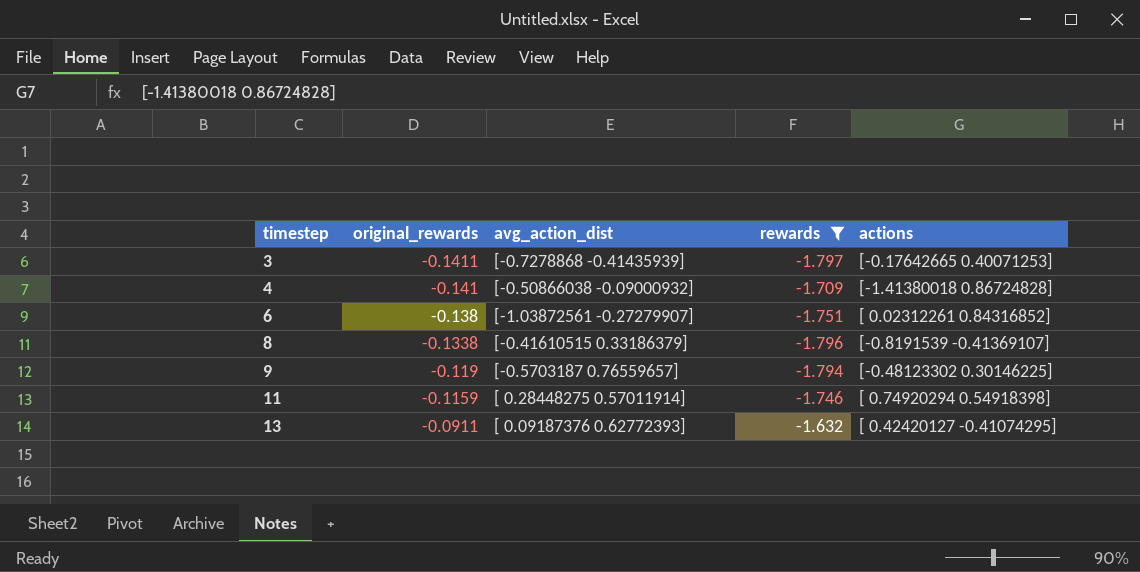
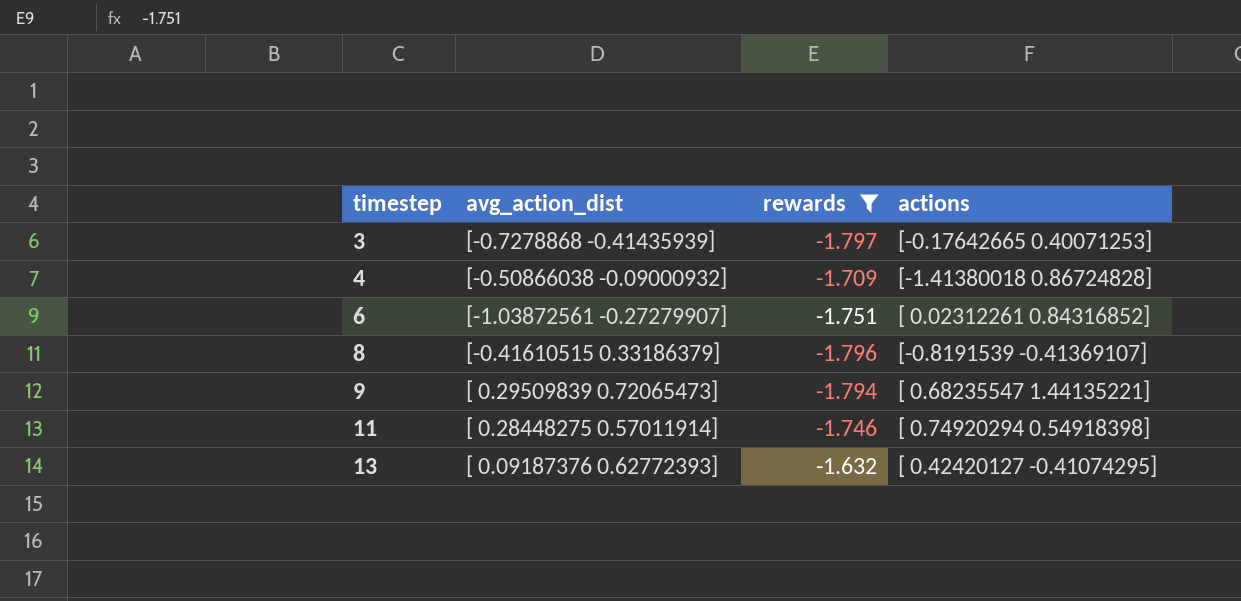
column original_rewards | position: 2 -> none
9 | avg_action_dist: [-0.5703187 0.76559657] -> [ 0.29509839 0.72065473]
9 | actions: [-0.48123302 0.30146225] -> [ 0.68235547 1.44135221]

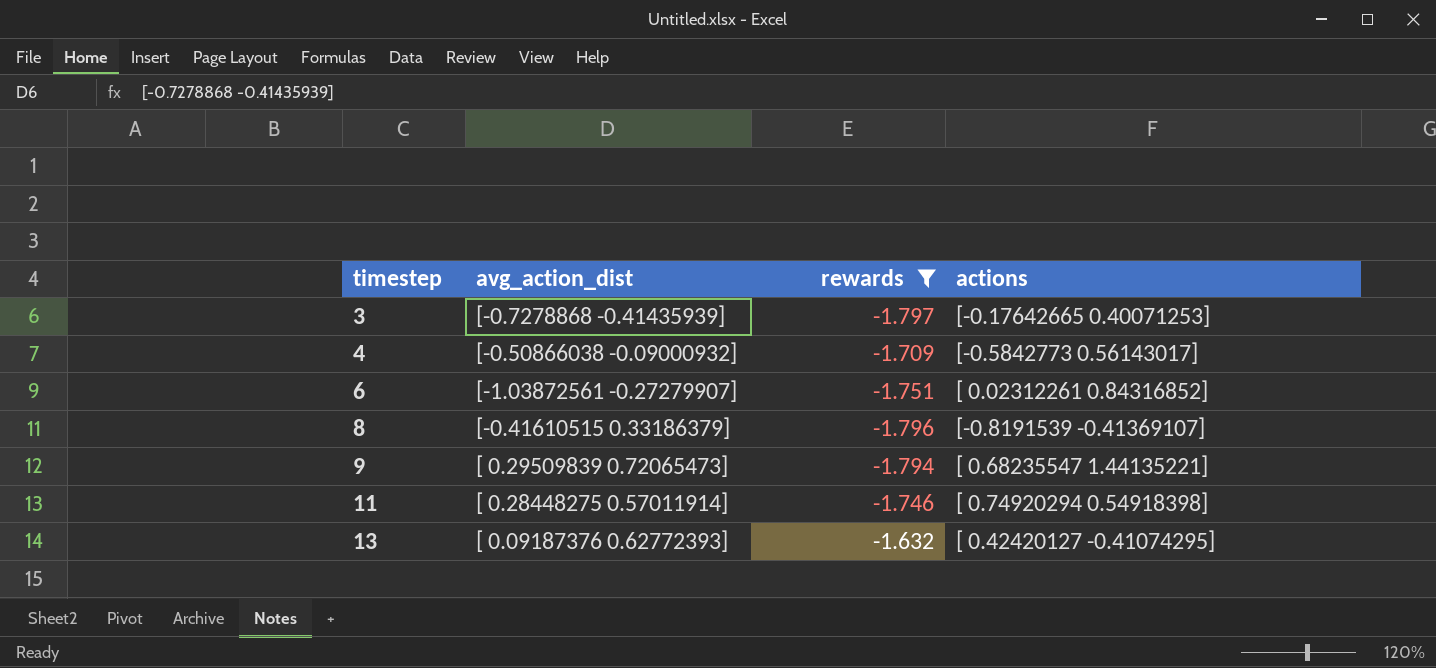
4 | actions: [-1.41380018 0.86724828] -> [-0.5842773 0.56143017]

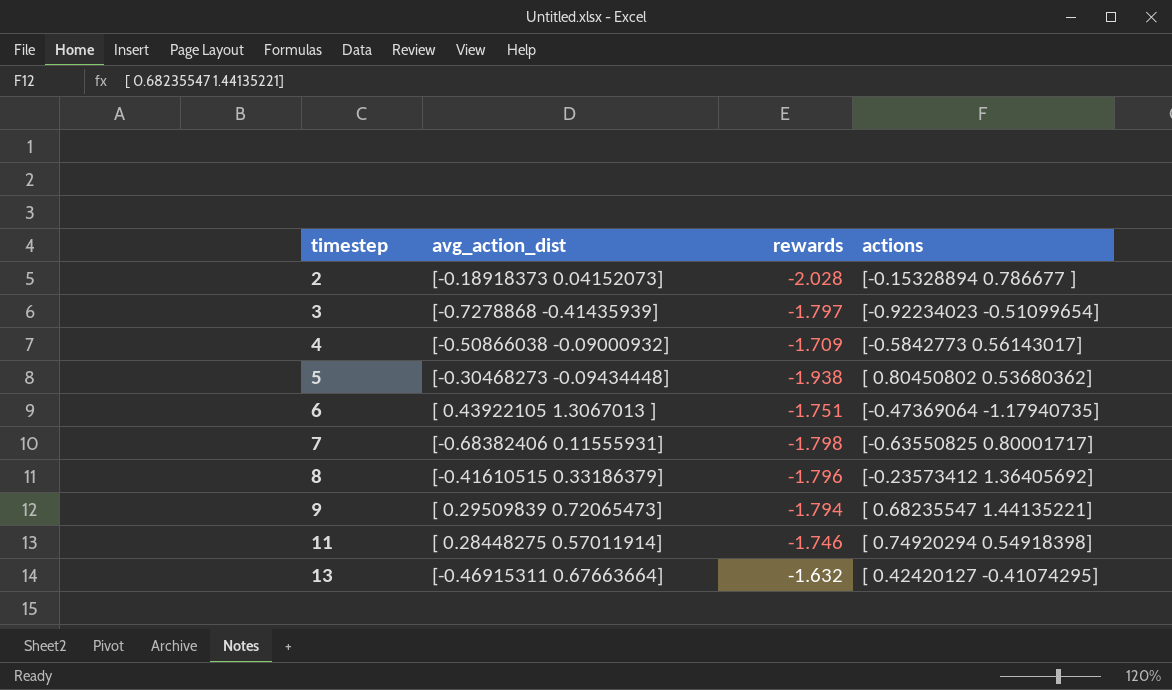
filter: rewards >= -1.797 -> none
3 | actions: [-0.17642665 0.40071253] -> [-0.92234023 -0.51099654]
6 | avg_action_dist: [-1.03872561 -0.27279907] -> [ 0.43922105 1.3067013 ]
6 | actions: [ 0.02312261 0.84316852] -> [-0.47369064 -1.17940735]
8 | actions: [-0.8191539 -0.41369107] -> [-0.23573412 1.36405692]
13 | avg_action_dist: [ 0.09187376 0.62772393] -> [-0.46915311 0.67663664]

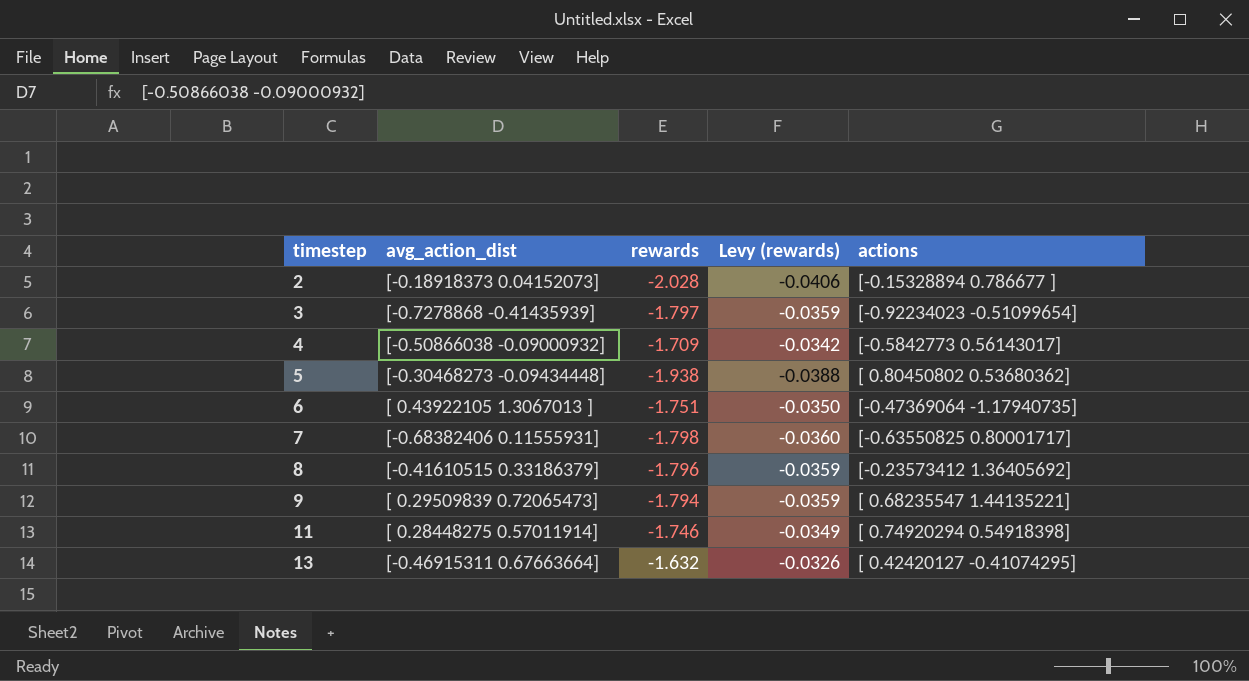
column Levy (rewards) | formula: none -> [rewards] * 0.02

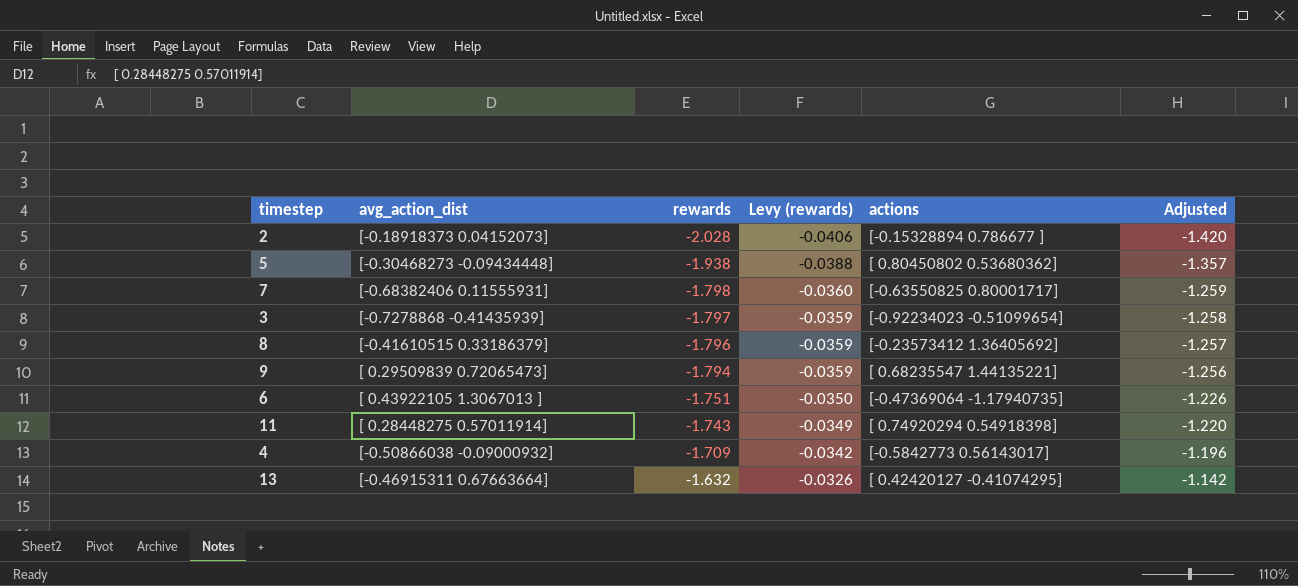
row order: timestep ascending -> rewards ascending
column Adjusted | formula: none -> [rewards] * 0.7
11 | rewards: -1.746 -> -1.743

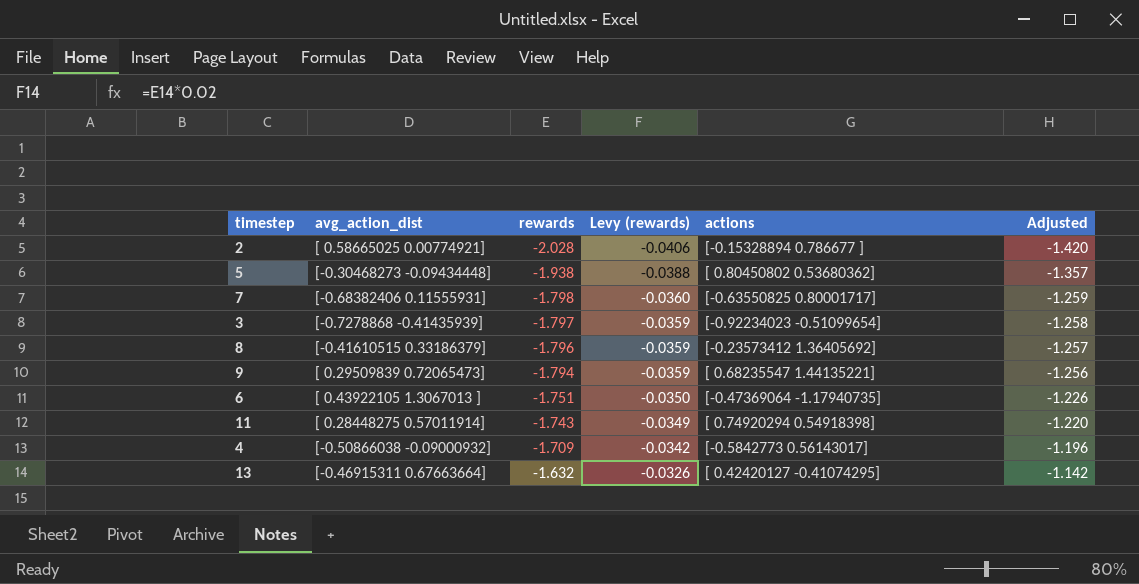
2 | avg_action_dist: [-0.18918373 0.04152073] -> [ 0.58665025 0.00774921]

